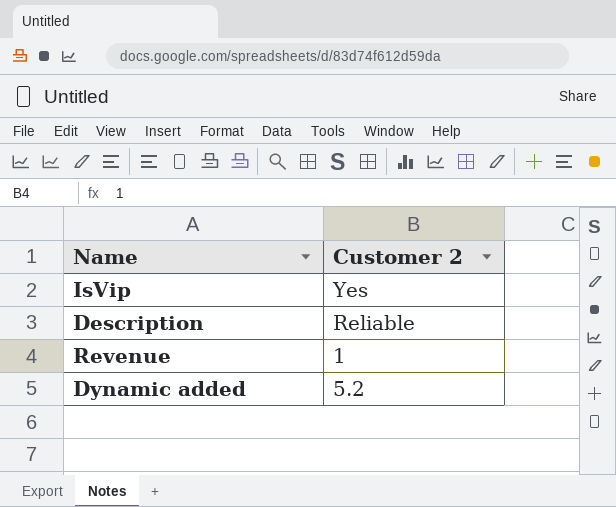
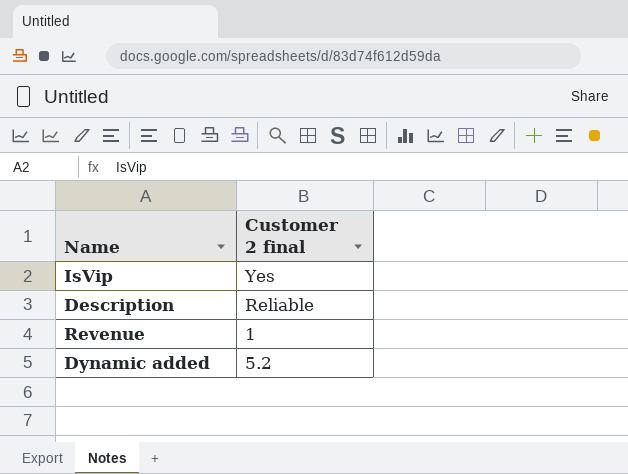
column name: Customer 2 -> Customer 2 final

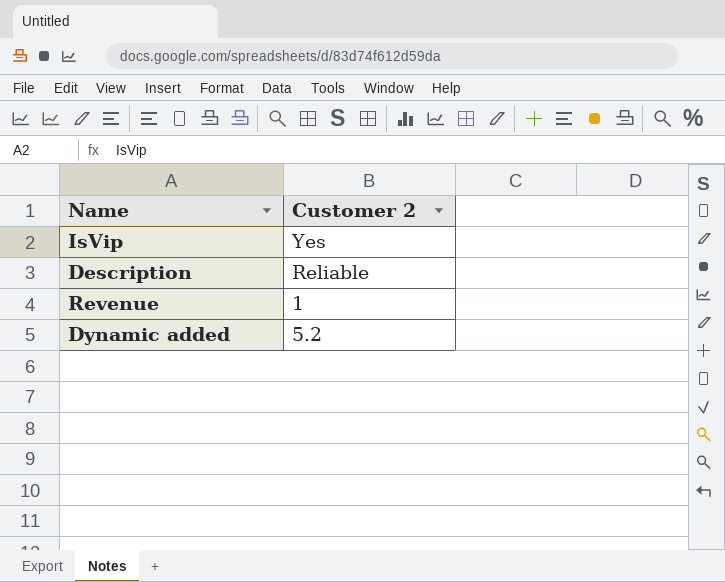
column name: Customer 2 final -> Customer 2

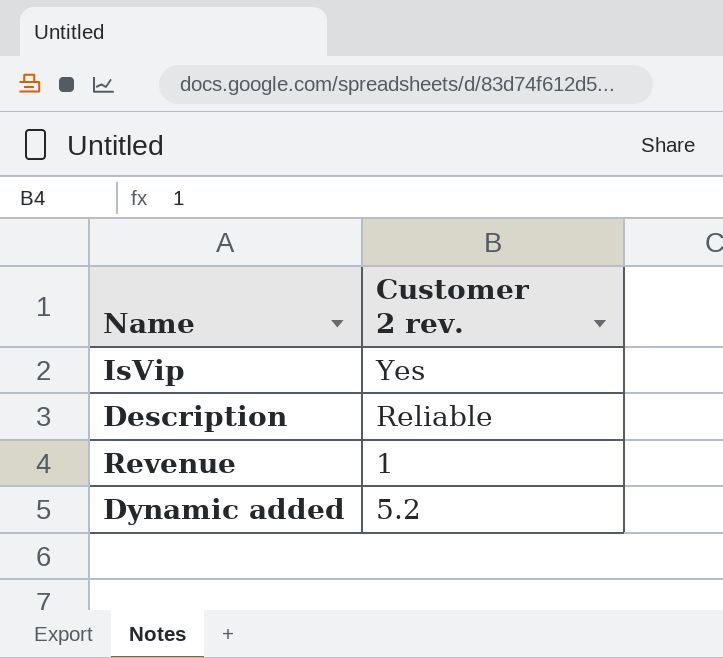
column name: Customer 2 -> Customer 2 rev.

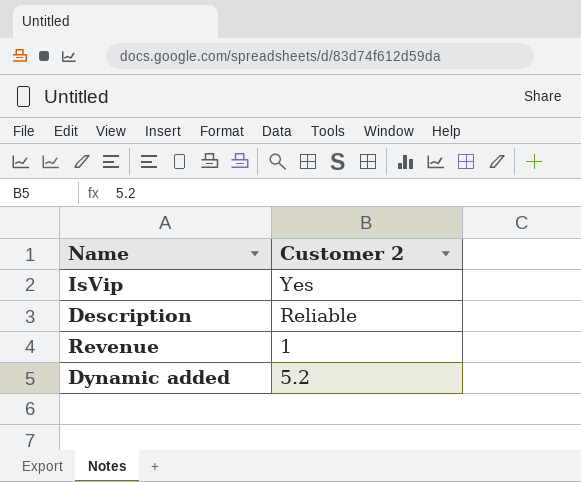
column name: Customer 2 rev. -> Customer 2

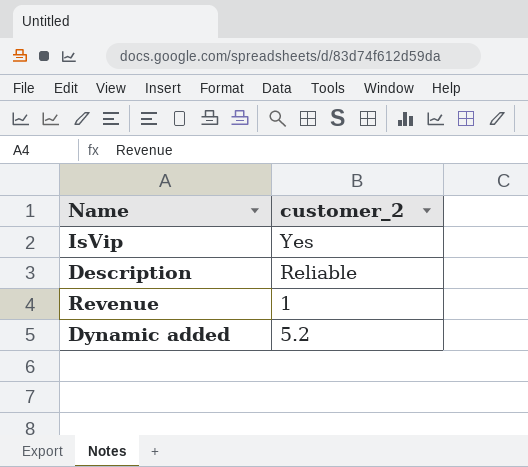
column name: Customer 2 -> customer_2

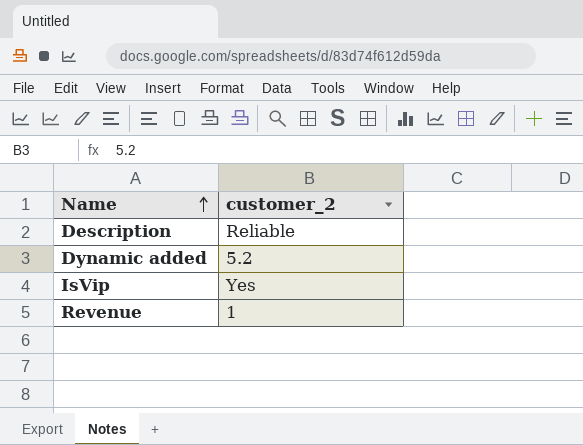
row order: none -> Name ascending

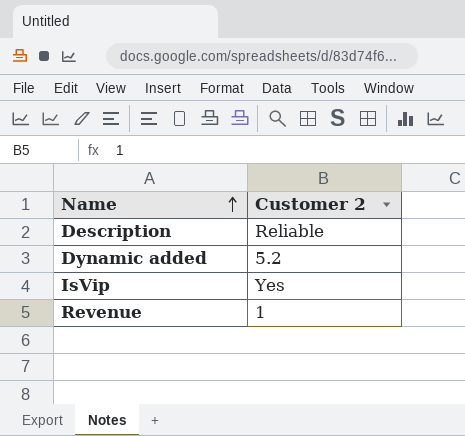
column name: customer_2 -> Customer 2

